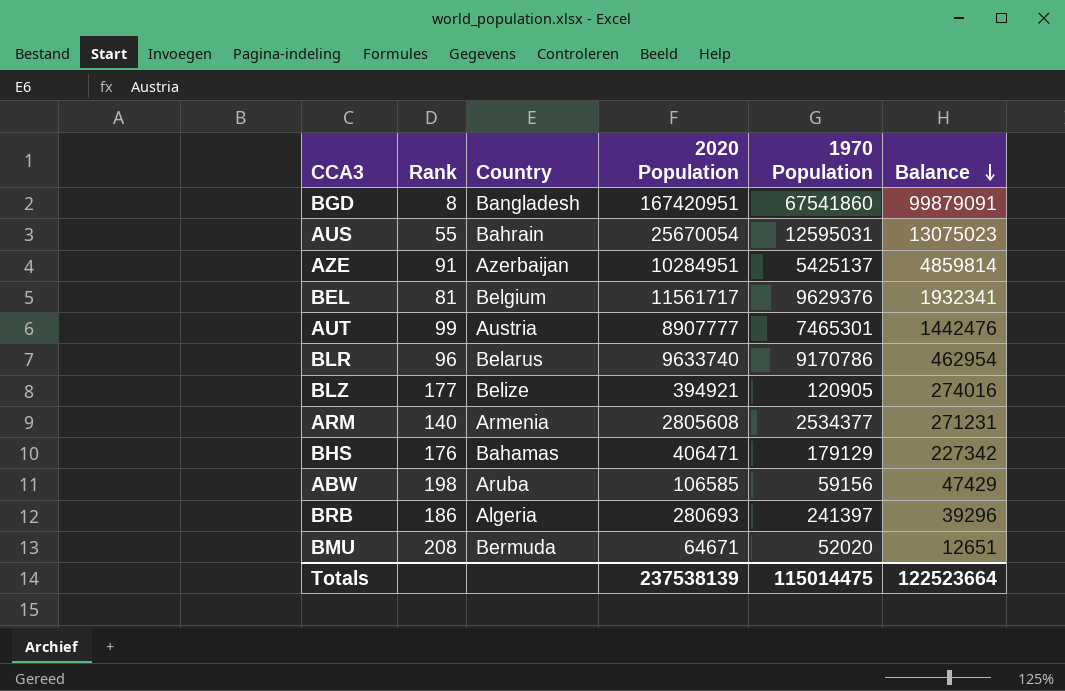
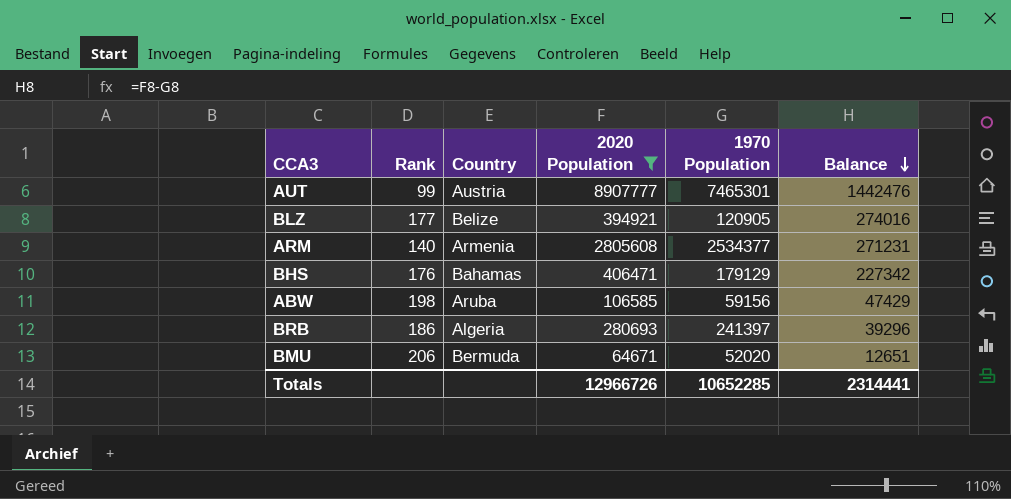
filter: none -> 2020 Population <= 8907777
BMU | Rank: 208 -> 206
Totals | 2020 Population: 237538139 -> 12966726
Totals | 1970 Population: 115014475 -> 10652285
Totals | Balance: 122523664 -> 2314441

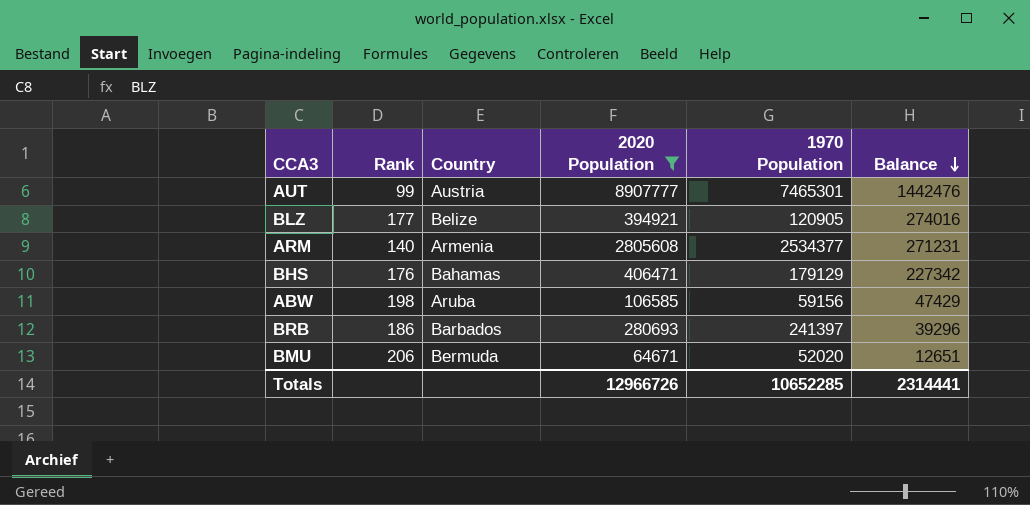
BRB | Country: Algeria -> Barbados

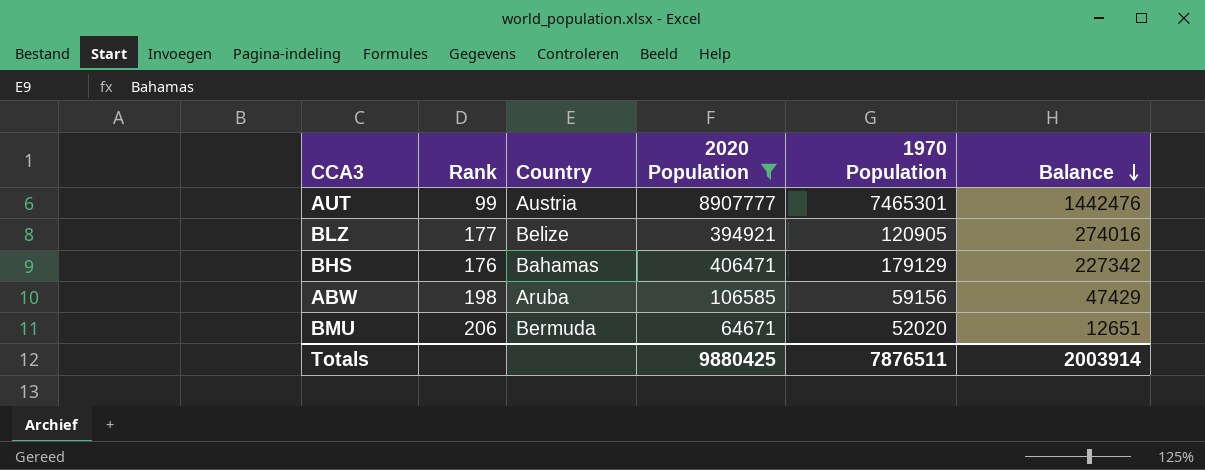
row ARM: 140 | Armenia | 2805608 | 2534377 | 271231 -> none
row BRB: 186 | Barbados | 280693 | 241397 | 39296 -> none
Totals | 2020 Population: 12966726 -> 9880425
Totals | 1970 Population: 10652285 -> 7876511
Totals | Balance: 2314441 -> 2003914

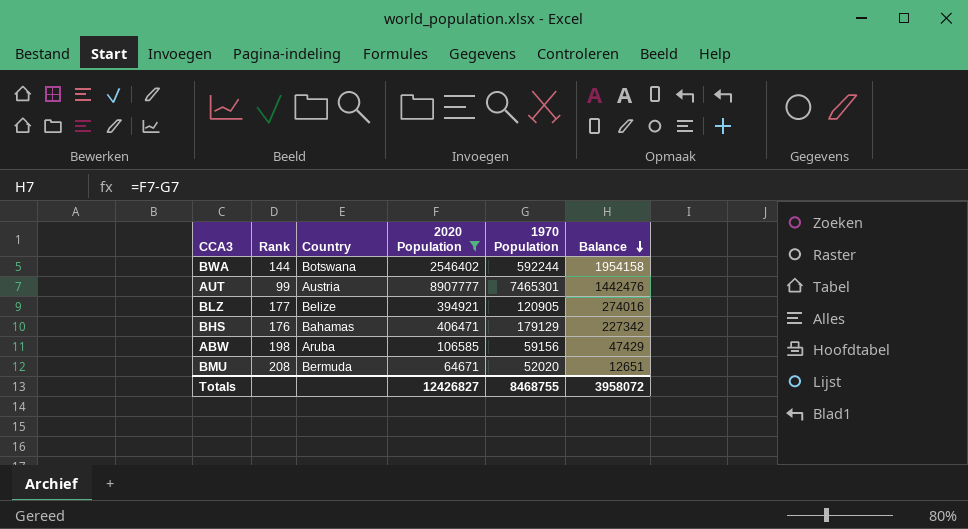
row BWA: none -> 144 | Botswana | 2546402 | 592244 | 1954158
BMU | Rank: 206 -> 208
Totals | 2020 Population: 9880425 -> 12426827
Totals | 1970 Population: 7876511 -> 8468755
Totals | Balance: 2003914 -> 3958072

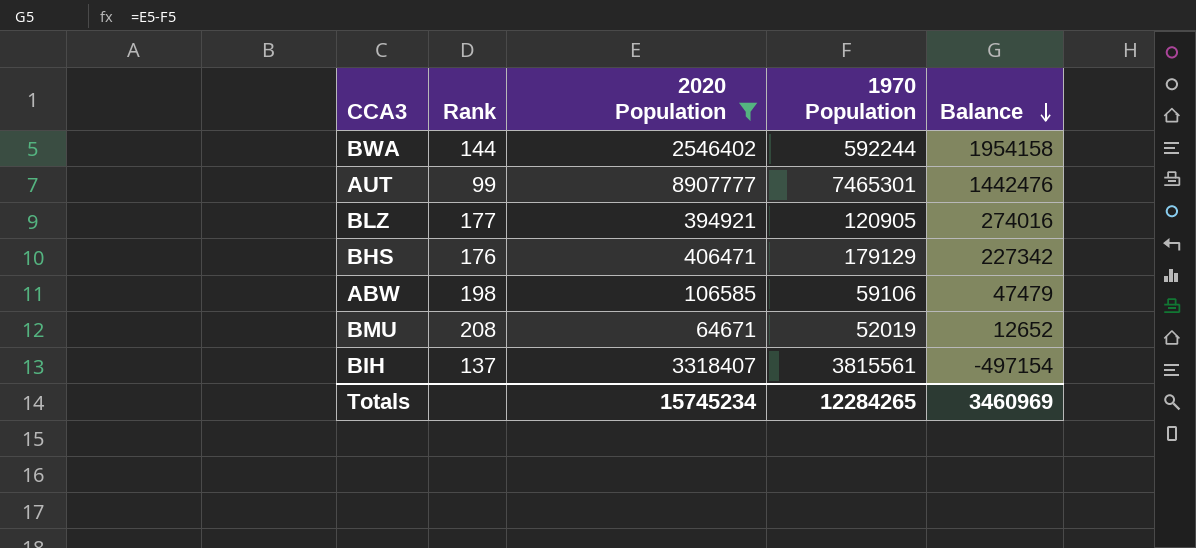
column Country | position: 3 -> none
ABW | 1970 Population: 59156 -> 59106
ABW | Balance: 47429 -> 47479
BMU | 1970 Population: 52020 -> 52019
BMU | Balance: 12651 -> 12652
row BIH: none -> 137 | 3318407 | 3815561 | -497154
Totals | 2020 Population: 12426827 -> 15745234
Totals | 1970 Population: 8468755 -> 12284265
Totals | Balance: 3958072 -> 3460969

